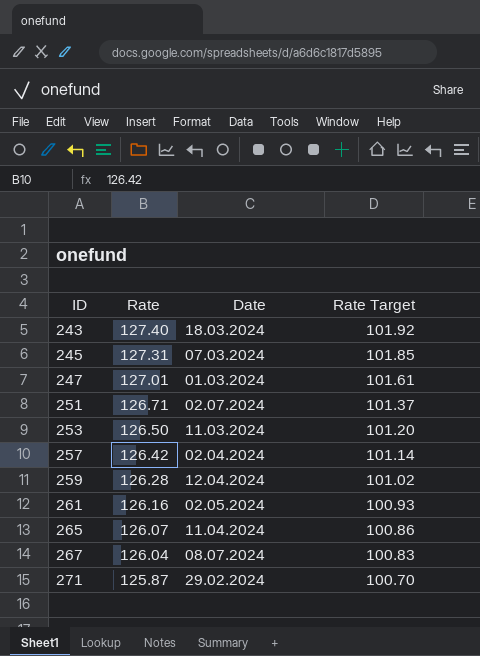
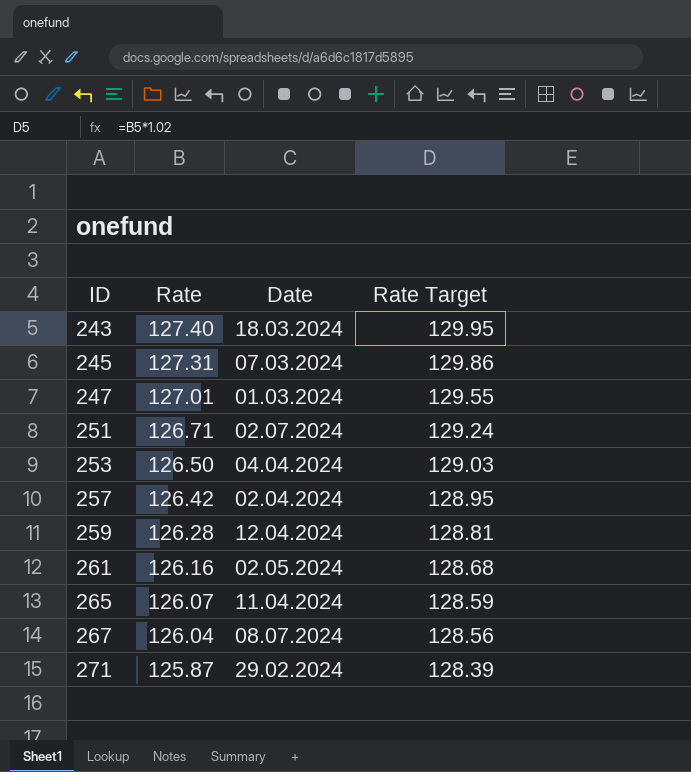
column Rate Target | formula: [Rate] * 0.8 -> [Rate] * 1.02
253 | Date: 11.03.2024 -> 04.04.2024

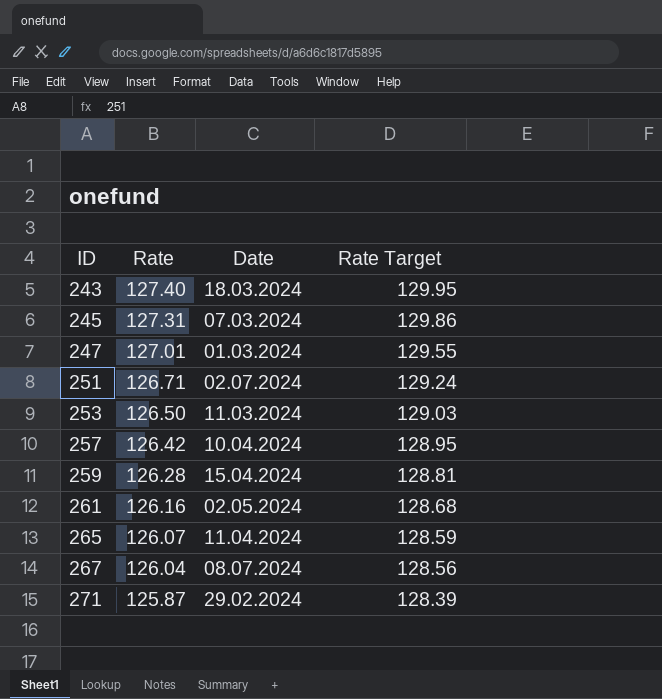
253 | Date: 04.04.2024 -> 11.03.2024
257 | Date: 02.04.2024 -> 10.04.2024
259 | Date: 12.04.2024 -> 15.04.2024

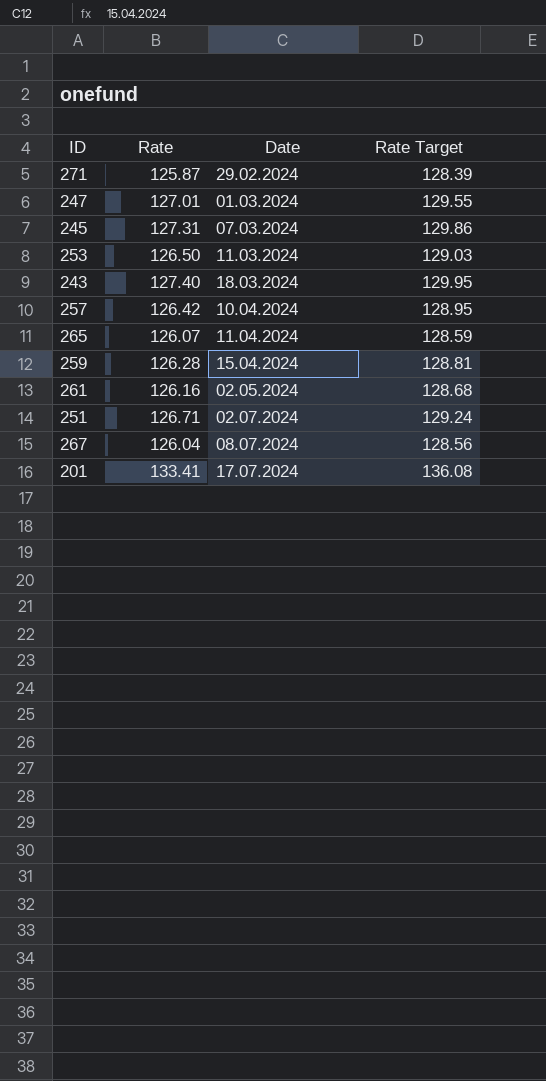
row order: ID ascending -> Date ascending
row 201: none -> 133.41 | 17.07.2024 | 136.08

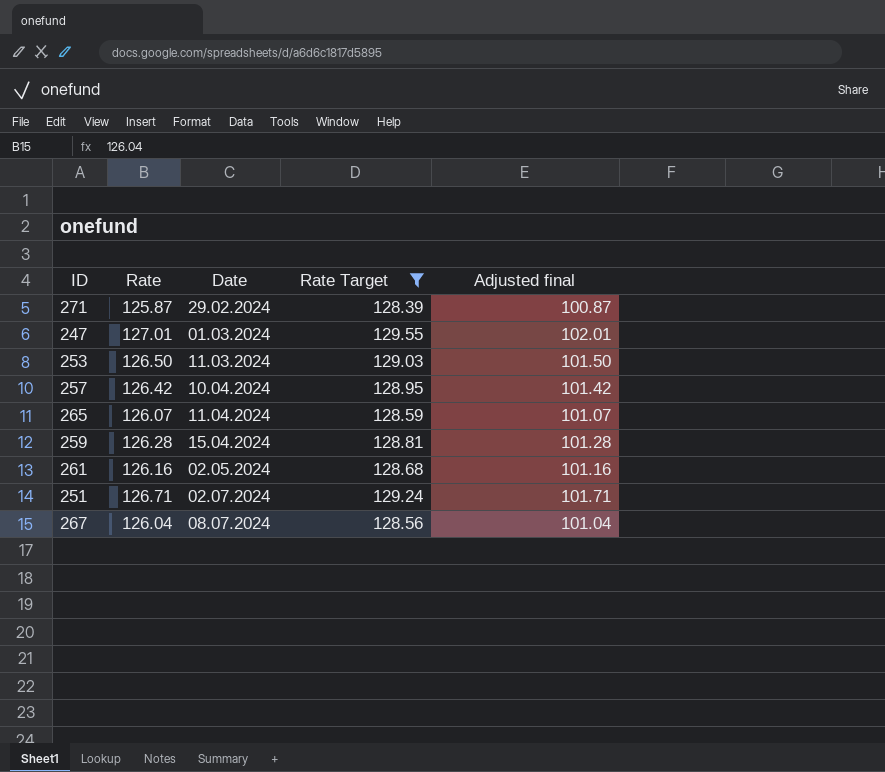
filter: none -> Rate Target <= 129.55
column Adjusted final | formula: none -> [Rate] - 25

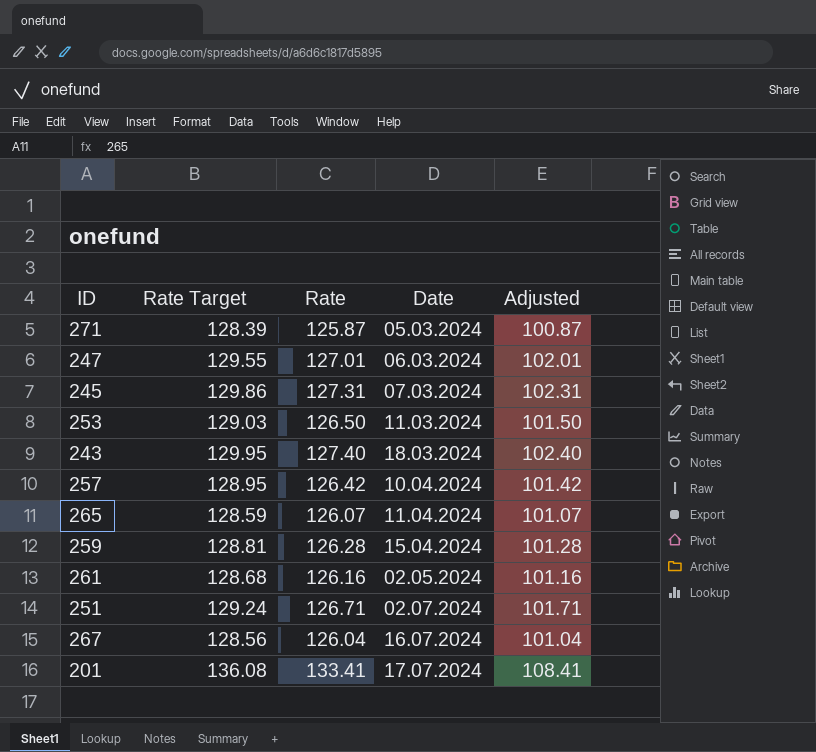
filter: Rate Target <= 129.55 -> none
column Rate Target | position: 4 -> 2
column name: Adjusted final -> Adjusted
271 | Date: 29.02.2024 -> 05.03.2024
247 | Date: 01.03.2024 -> 06.03.2024
267 | Date: 08.07.2024 -> 16.07.2024

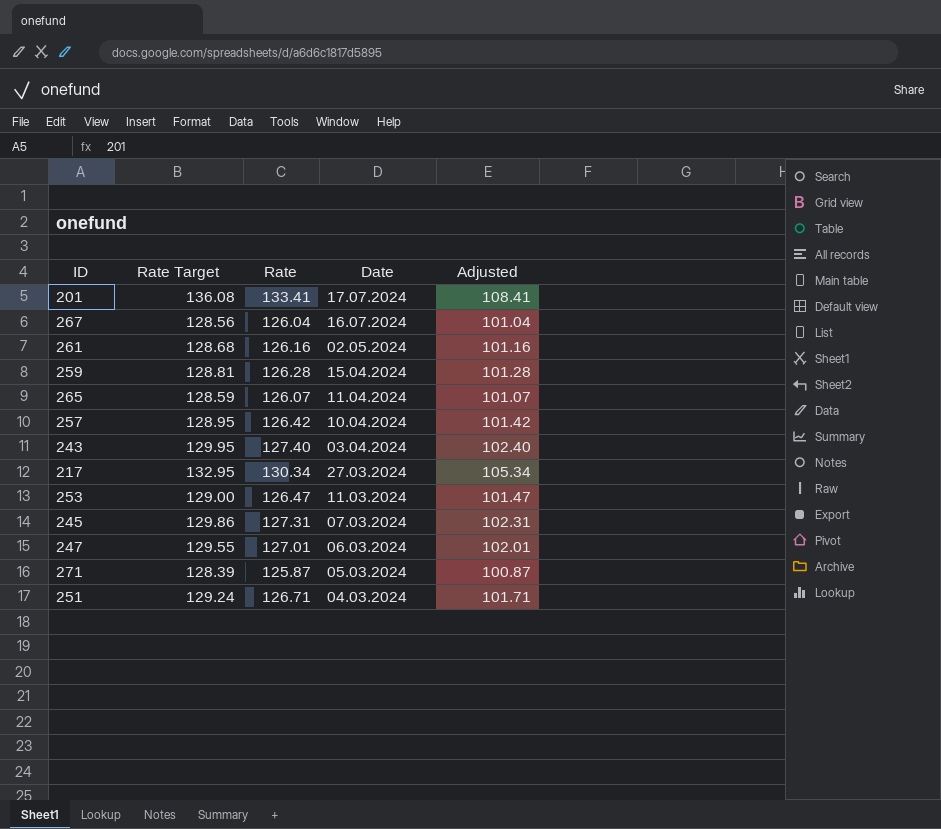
row order: Date ascending -> Date descending
243 | Date: 18.03.2024 -> 03.04.2024
row 217: none -> 132.95 | 130.34 | 27.03.2024 | 105.34
253 | Rate Target: 129.03 -> 129.00
253 | Rate: 126.50 -> 126.47
253 | Adjusted: 101.50 -> 101.47
251 | Date: 02.07.2024 -> 04.03.2024

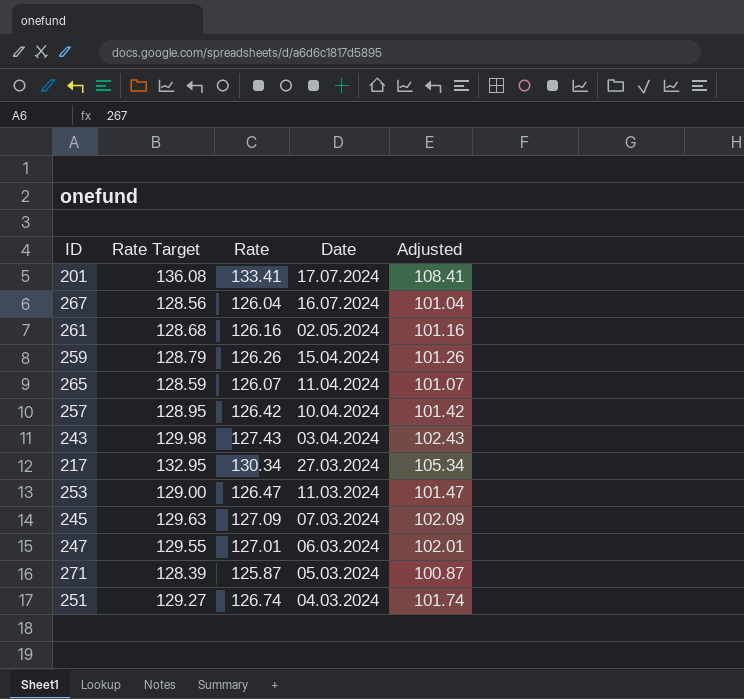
259 | Rate Target: 128.81 -> 128.79
259 | Rate: 126.28 -> 126.26
259 | Adjusted: 101.28 -> 101.26
243 | Rate Target: 129.95 -> 129.98
243 | Rate: 127.40 -> 127.43
243 | Adjusted: 102.40 -> 102.43
245 | Rate Target: 129.86 -> 129.63
245 | Rate: 127.31 -> 127.09
245 | Adjusted: 102.31 -> 102.09
251 | Rate Target: 129.24 -> 129.27
251 | Rate: 126.71 -> 126.74
251 | Adjusted: 101.71 -> 101.74

